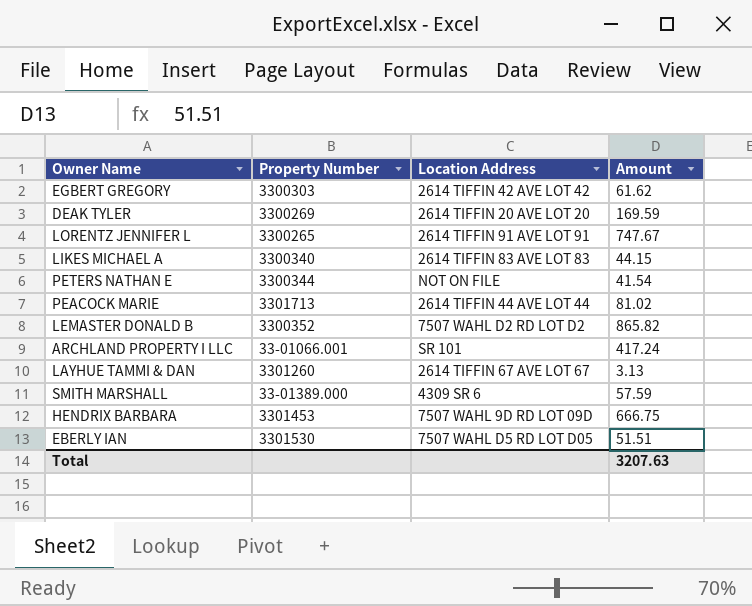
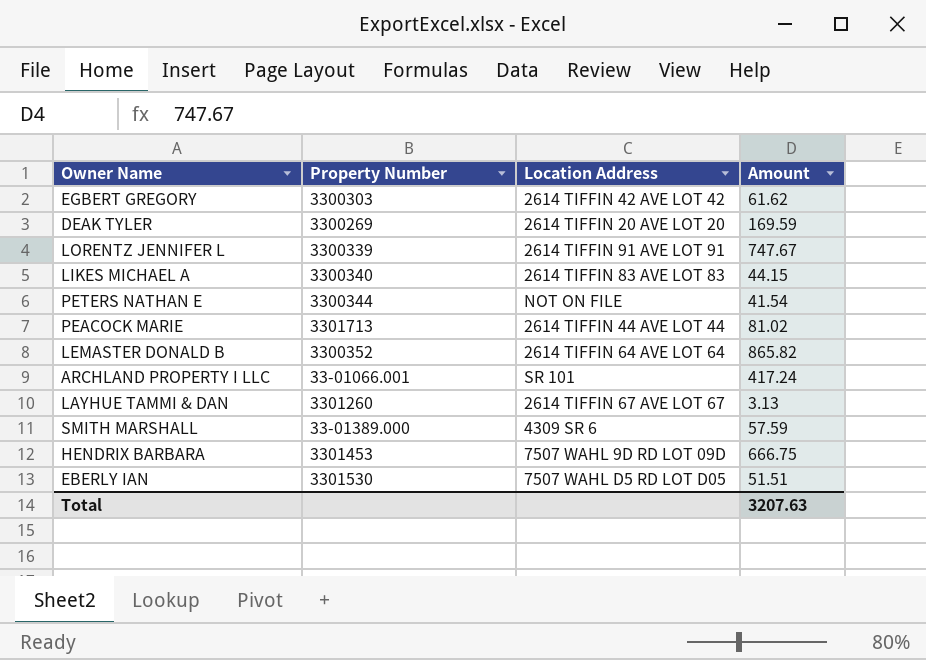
LORENTZ JENNIFER L | Property Number: 3300265 -> 3300339
LEMASTER DONALD B | Location Address: 7507 WAHL D2 RD LOT D2 -> 2614 TIFFIN 64 AVE LOT 64

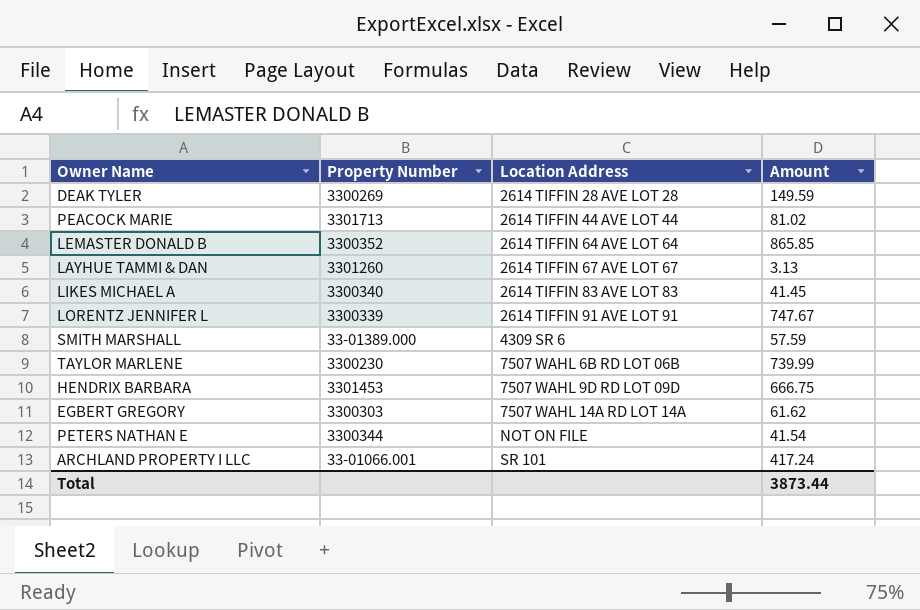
row order: none -> Location Address ascending
row EBERLY IAN: 3301530 | 7507 WAHL D5 RD LOT D05 | 51.51 -> none
DEAK TYLER | Location Address: 2614 TIFFIN 20 AVE LOT 20 -> 2614 TIFFIN 28 AVE LOT 28
DEAK TYLER | Amount: 169.59 -> 149.59
LEMASTER DONALD B | Amount: 865.82 -> 865.85
LIKES MICHAEL A | Amount: 44.15 -> 41.45
row TAYLOR MARLENE: none -> 3300230 | 7507 WAHL 6B RD LOT 06B | 739.99
EGBERT GREGORY | Location Address: 2614 TIFFIN 42 AVE LOT 42 -> 7507 WAHL 14A RD LOT 14A
Total | Amount: 3207.63 -> 3873.44

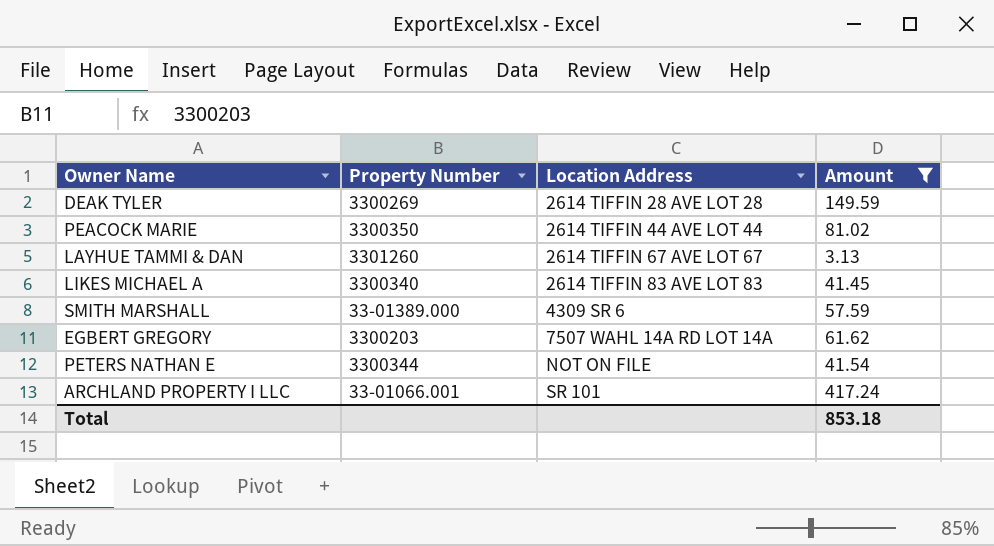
filter: none -> Amount <= 417.24
PEACOCK MARIE | Property Number: 3301713 -> 3300350
EGBERT GREGORY | Property Number: 3300303 -> 3300203
Total | Amount: 3873.44 -> 853.18

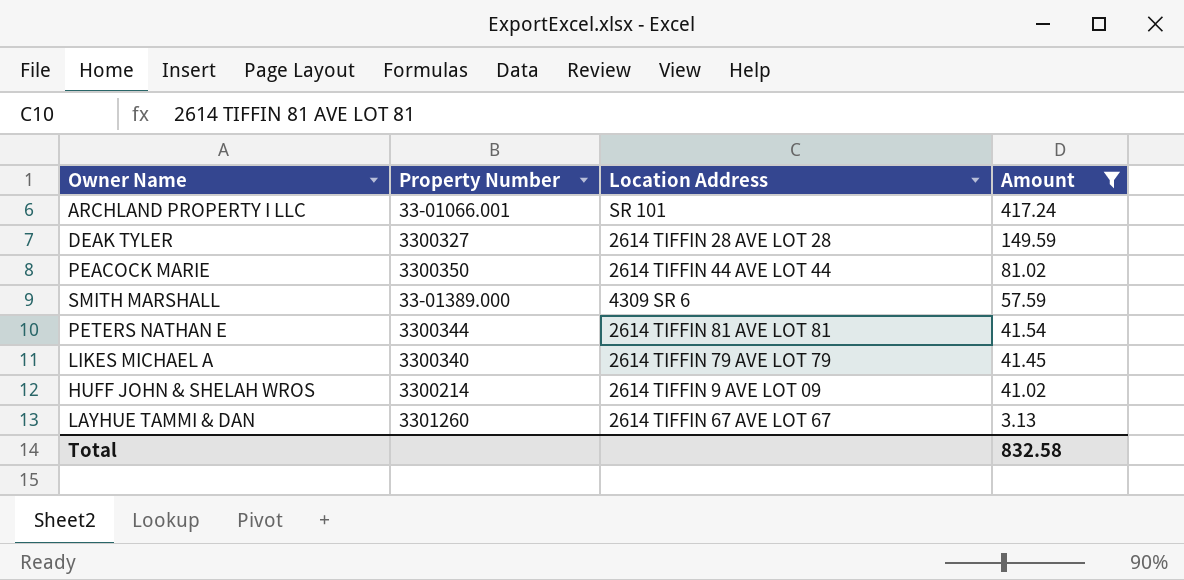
row order: Location Address ascending -> Amount descending
row EGBERT GREGORY: 3300203 | 7507 WAHL 14A RD LOT 14A | 61.62 -> none
DEAK TYLER | Property Number: 3300269 -> 3300327
PETERS NATHAN E | Location Address: NOT ON FILE -> 2614 TIFFIN 81 AVE LOT 81
LIKES MICHAEL A | Location Address: 2614 TIFFIN 83 AVE LOT 83 -> 2614 TIFFIN 79 AVE LOT 79
row HUFF JOHN & SHELAH WROS: none -> 3300214 | 2614 TIFFIN 9 AVE LOT 09 | 41.02
Total | Amount: 853.18 -> 832.58

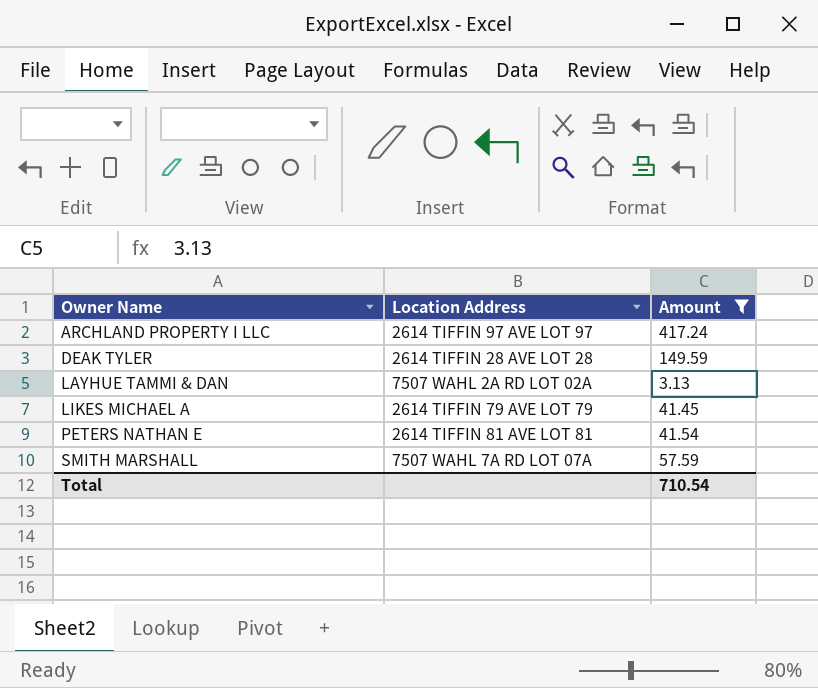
row order: Amount descending -> Owner Name ascending
column Property Number | position: 2 -> none
row PEACOCK MARIE: 3300350 | 2614 TIFFIN 44 AVE LOT 44 | 81.02 -> none
row HUFF JOHN & SHELAH WROS: 3300214 | 2614 TIFFIN 9 AVE LOT 09 | 41.02 -> none
ARCHLAND PROPERTY I LLC | Location Address: SR 101 -> 2614 TIFFIN 97 AVE LOT 97
LAYHUE TAMMI & DAN | Location Address: 2614 TIFFIN 67 AVE LOT 67 -> 7507 WAHL 2A RD LOT 02A
SMITH MARSHALL | Location Address: 4309 SR 6 -> 7507 WAHL 7A RD LOT 07A
Total | Amount: 832.58 -> 710.54

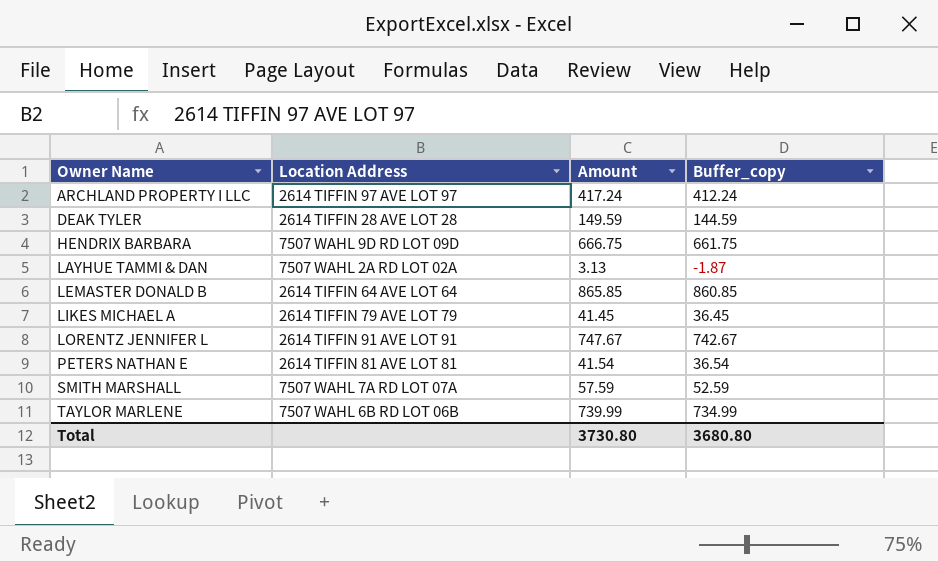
filter: Amount <= 417.24 -> none
column Buffer_copy | formula: none -> [Amount] - 5
Total | Amount: 710.54 -> 3730.80

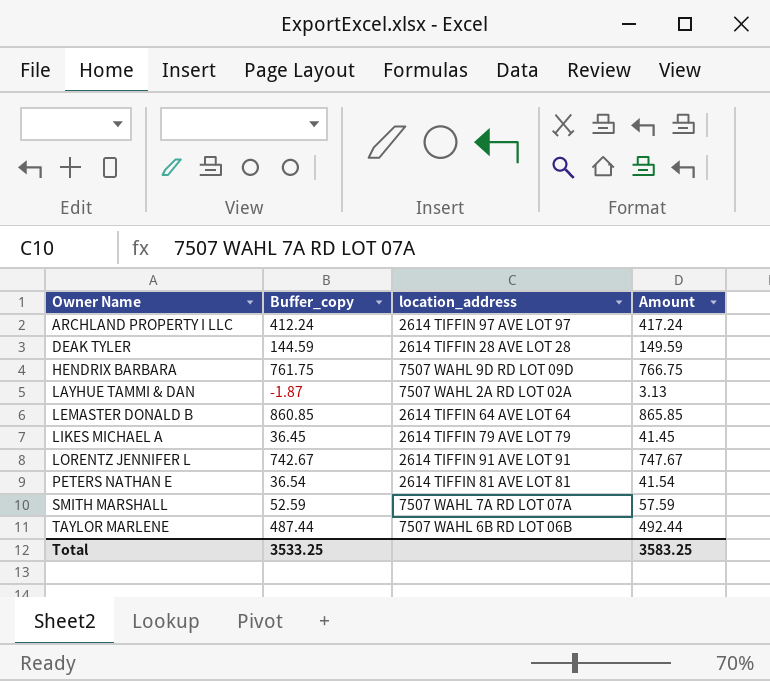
column Buffer_copy | position: 4 -> 2
column name: Location Address -> location_address
HENDRIX BARBARA | Buffer_copy: 661.75 -> 761.75
HENDRIX BARBARA | Amount: 666.75 -> 766.75
TAYLOR MARLENE | Buffer_copy: 734.99 -> 487.44
TAYLOR MARLENE | Amount: 739.99 -> 492.44
Total | Buffer_copy: 3680.80 -> 3533.25
Total | Amount: 3730.80 -> 3583.25

